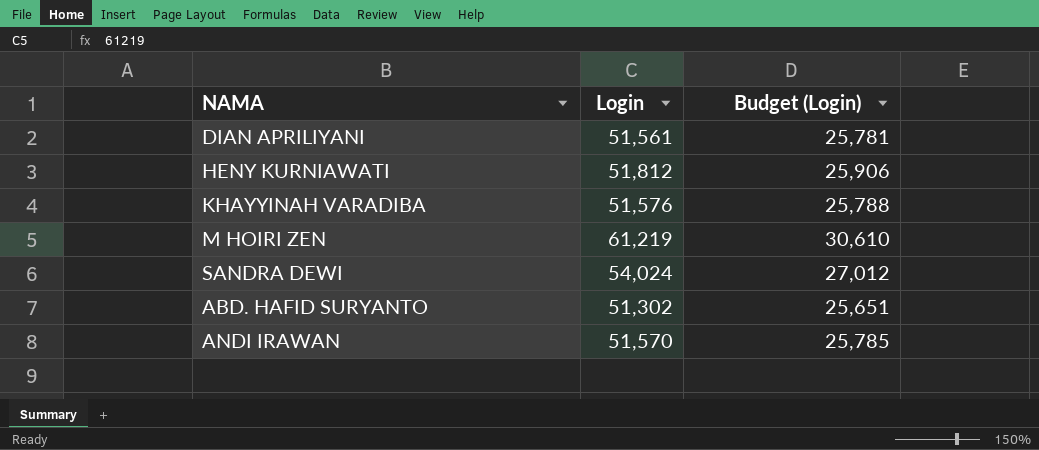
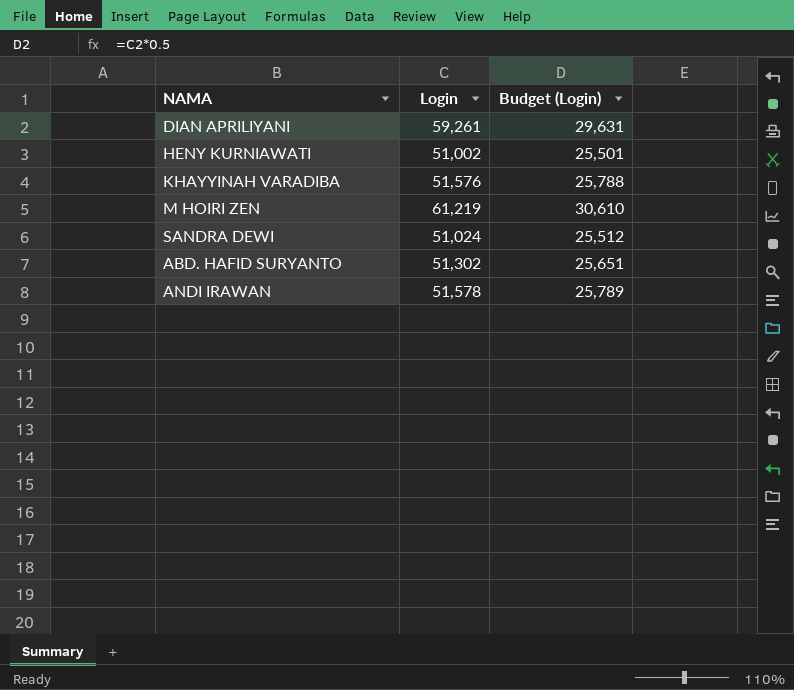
DIAN APRILIYANI | Login: 51,561 -> 59,261
DIAN APRILIYANI | Budget (Login): 25,781 -> 29,631
HENY KURNIAWATI | Login: 51,812 -> 51,002
HENY KURNIAWATI | Budget (Login): 25,906 -> 25,501
SANDRA DEWI | Login: 54,024 -> 51,024
SANDRA DEWI | Budget (Login): 27,012 -> 25,512
ANDI IRAWAN | Login: 51,570 -> 51,578
ANDI IRAWAN | Budget (Login): 25,785 -> 25,789

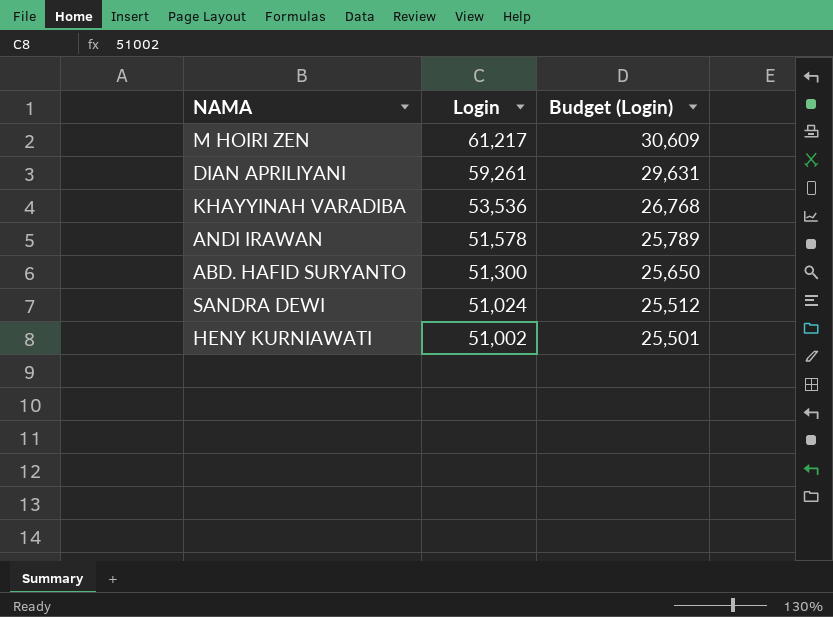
row order: none -> Login descending
M HOIRI ZEN | Login: 61,219 -> 61,217
M HOIRI ZEN | Budget (Login): 30,610 -> 30,609
KHAYYINAH VARADIBA | Login: 51,576 -> 53,536
KHAYYINAH VARADIBA | Budget (Login): 25,788 -> 26,768
ABD. HAFID SURYANTO | Login: 51,302 -> 51,300
ABD. HAFID SURYANTO | Budget (Login): 25,651 -> 25,650

